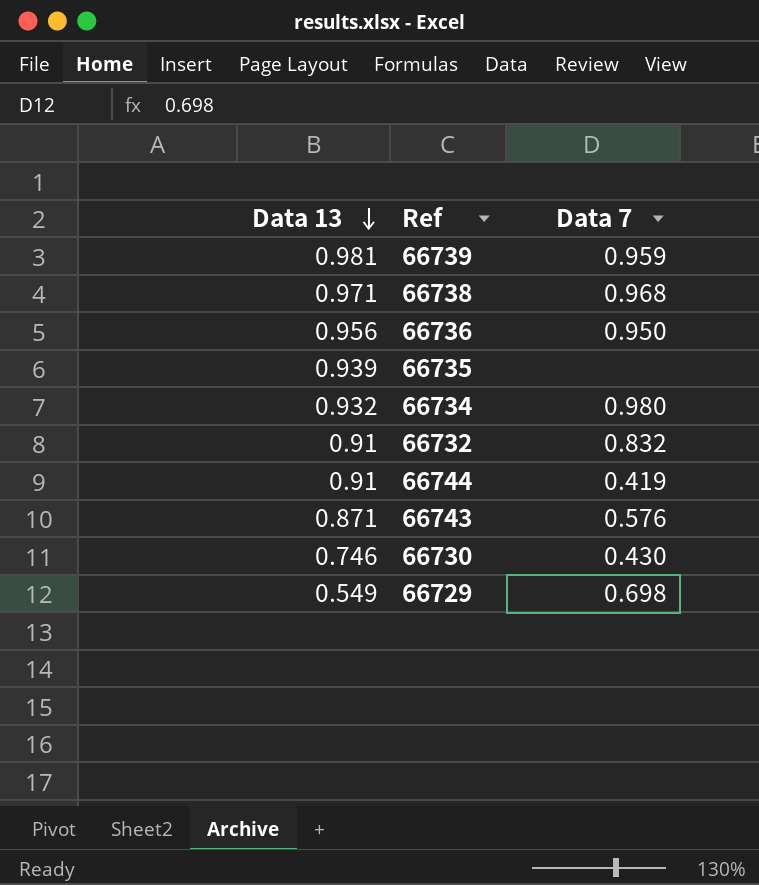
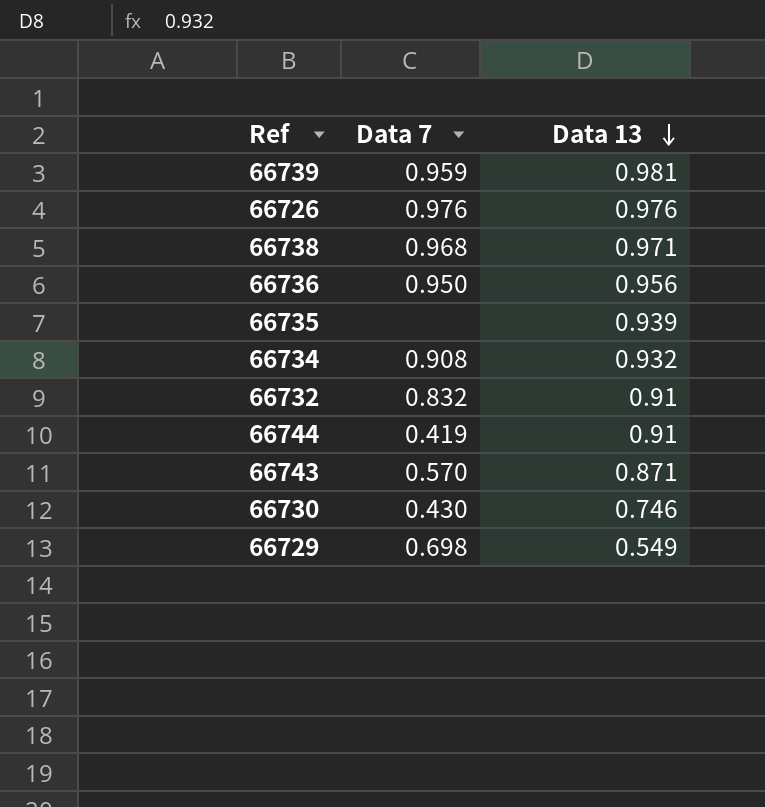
column Data 13 | position: 1 -> 3
row 66726: none -> 0.976 | 0.976
66734 | Data 7: 0.980 -> 0.908
66743 | Data 7: 0.576 -> 0.570

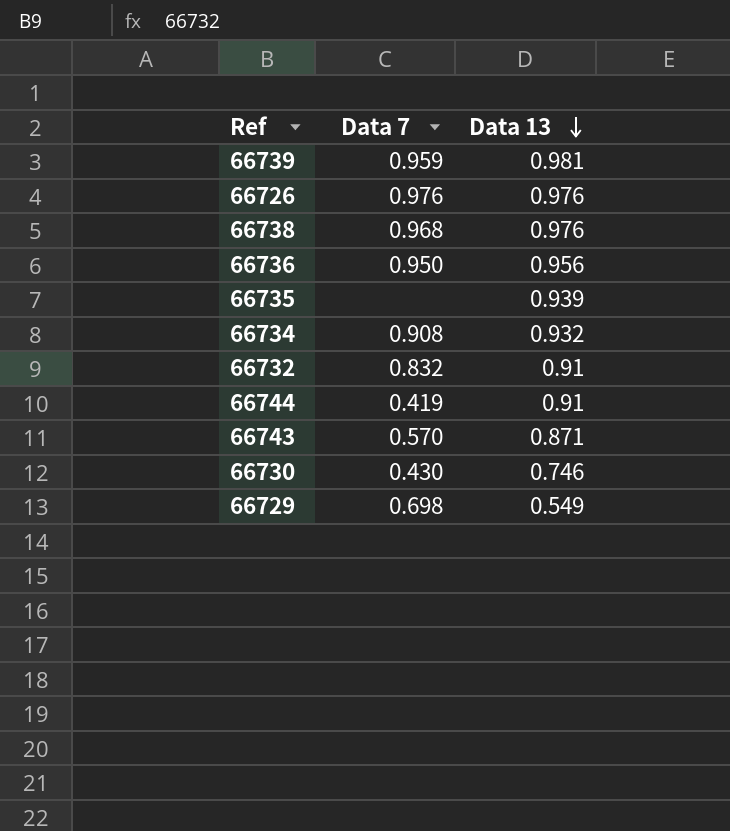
66738 | Data 13: 0.971 -> 0.976

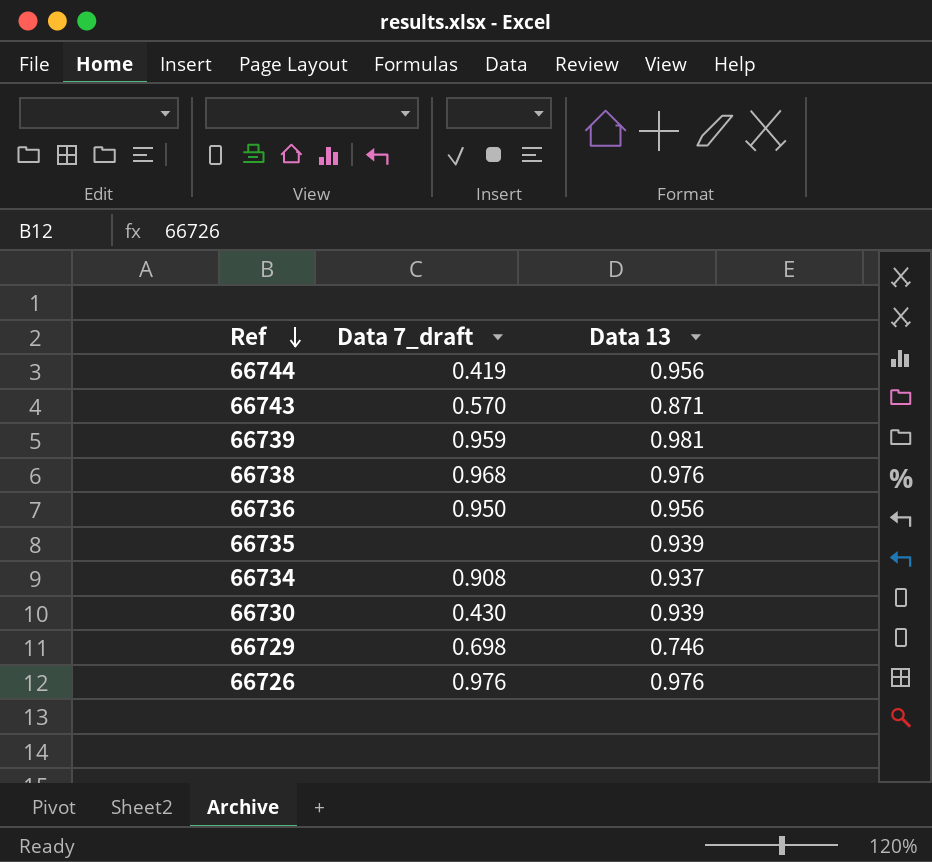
row order: Data 13 descending -> Ref descending
column name: Data 7 -> Data 7_draft
row 66732: 0.832 | 0.91 -> none
66744 | Data 13: 0.91 -> 0.956
66734 | Data 13: 0.932 -> 0.937
66730 | Data 13: 0.746 -> 0.939
66729 | Data 13: 0.549 -> 0.746

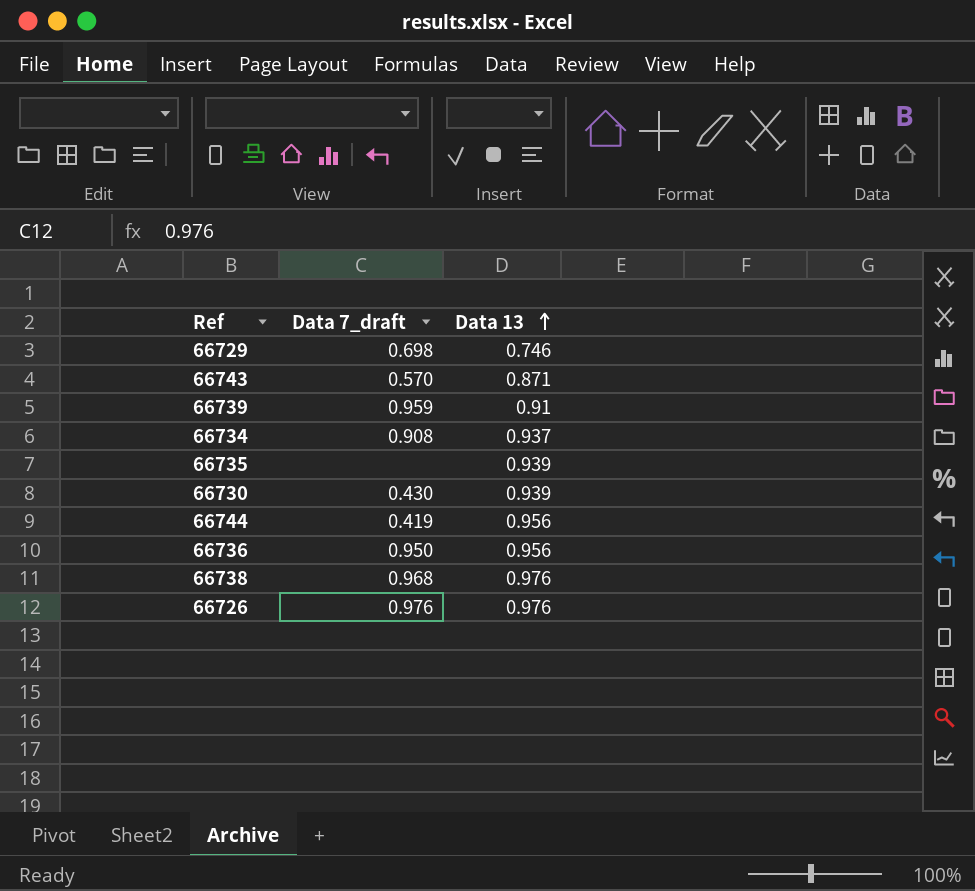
row order: Ref descending -> Data 13 ascending
66739 | Data 13: 0.981 -> 0.91

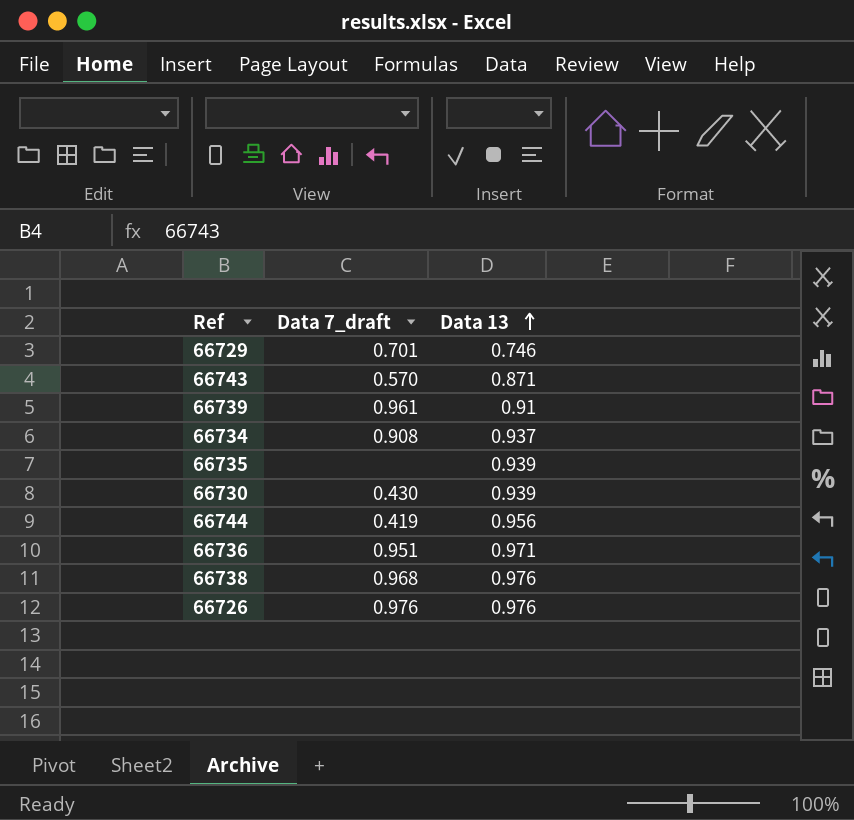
66729 | Data 7_draft: 0.698 -> 0.701
66739 | Data 7_draft: 0.959 -> 0.961
66736 | Data 7_draft: 0.950 -> 0.951
66736 | Data 13: 0.956 -> 0.971

